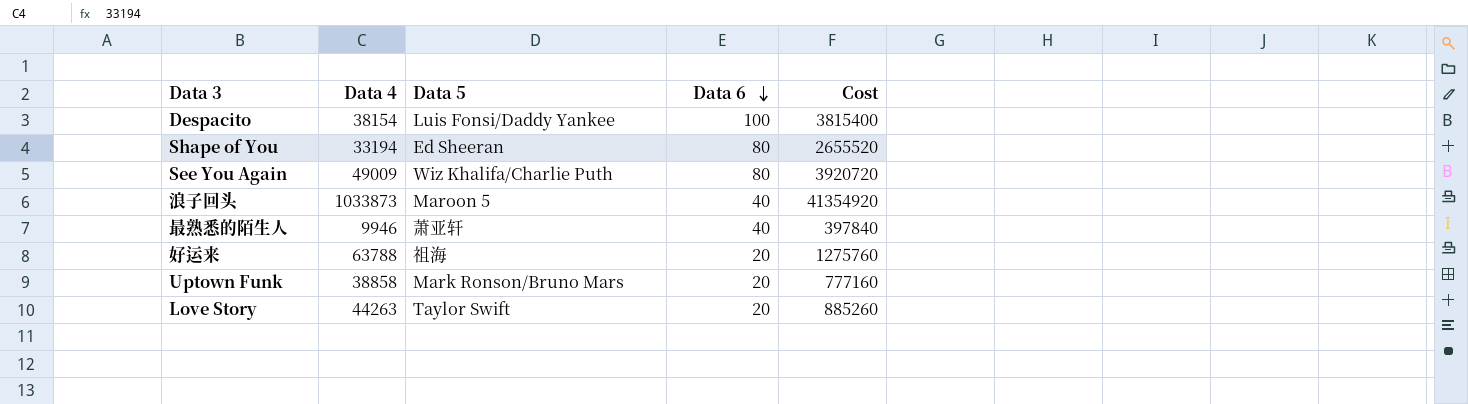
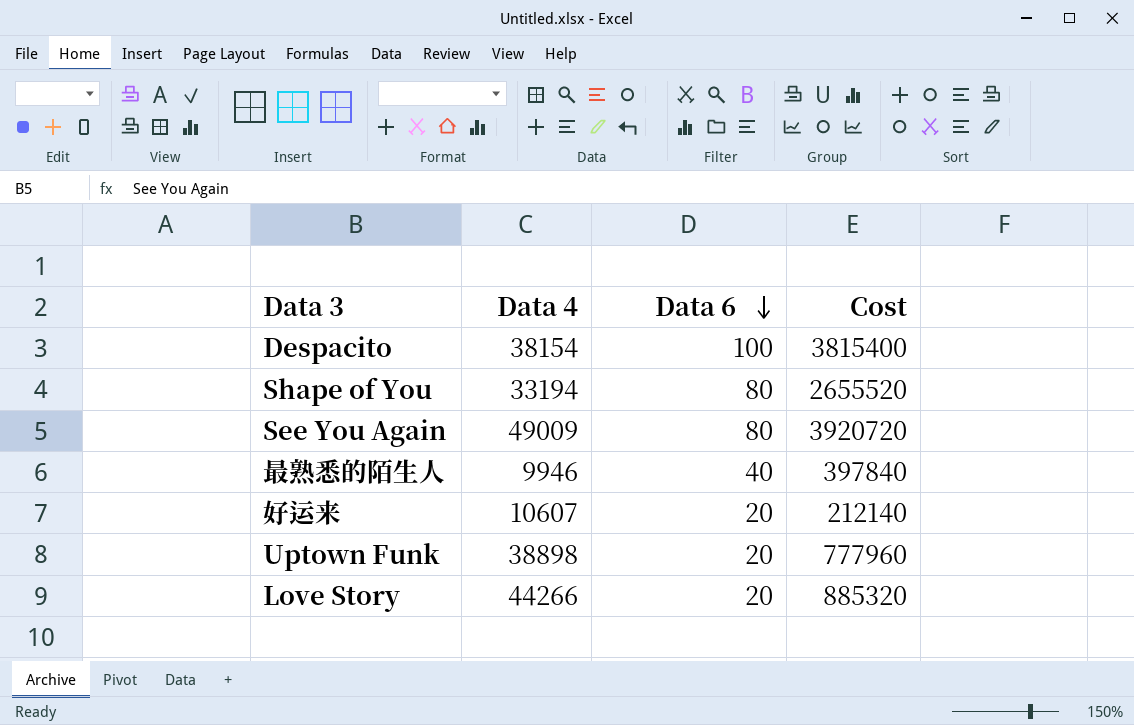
column Data 5 | position: 3 -> none
row 浪子回头: 1033873 | Maroon 5 | 40 | 41354920 -> none
好运来 | Data 4: 63788 -> 10607
好运来 | Cost: 1275760 -> 212140
Uptown Funk | Data 4: 38858 -> 38898
Uptown Funk | Cost: 777160 -> 777960
Love Story | Data 4: 44263 -> 44266
Love Story | Cost: 885260 -> 885320

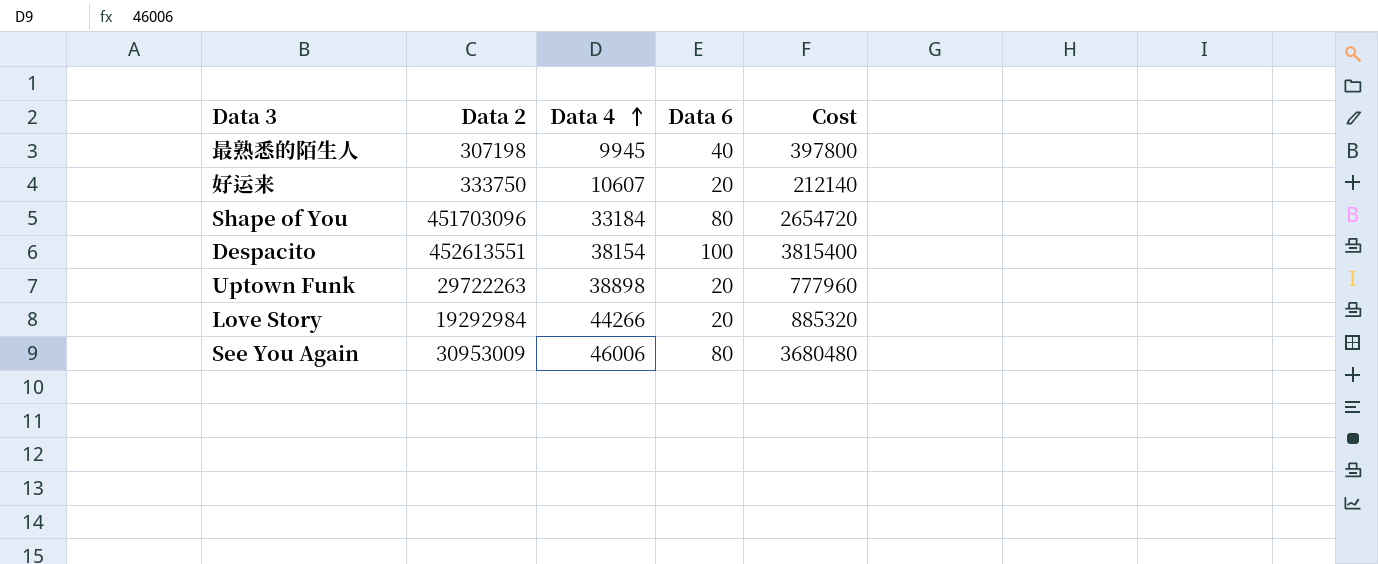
row order: Data 6 descending -> Data 4 ascending
column Data 2 | position: none -> 2
最熟悉的陌生人 | Data 4: 9946 -> 9945
最熟悉的陌生人 | Cost: 397840 -> 397800
Shape of You | Data 4: 33194 -> 33184
Shape of You | Cost: 2655520 -> 2654720
See You Again | Data 4: 49009 -> 46006
See You Again | Cost: 3920720 -> 3680480

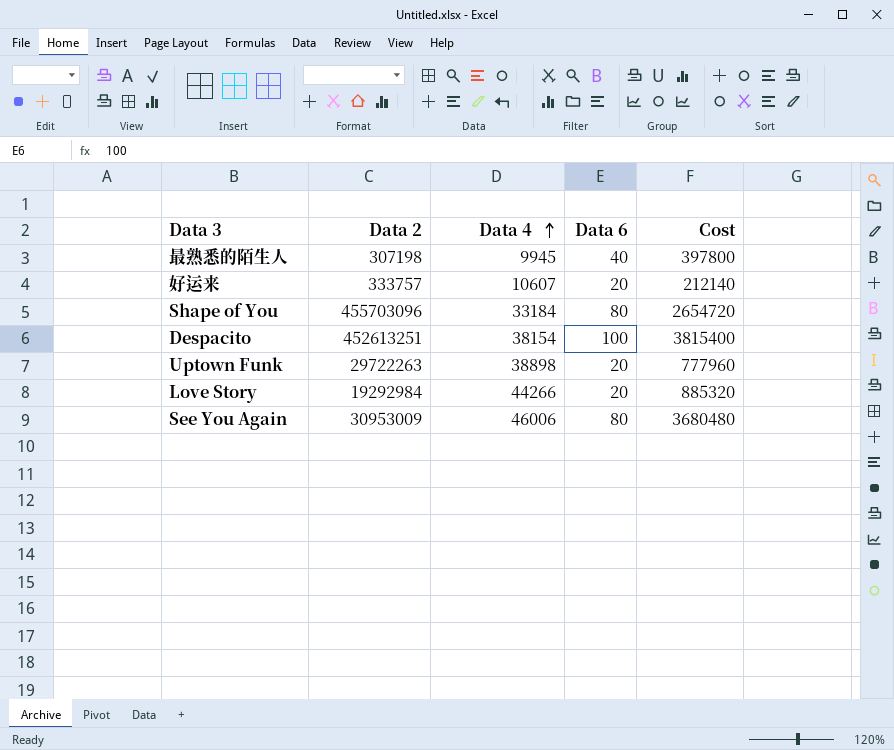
好运来 | Data 2: 333750 -> 333757
Shape of You | Data 2: 451703096 -> 455703096
Despacito | Data 2: 452613551 -> 452613251

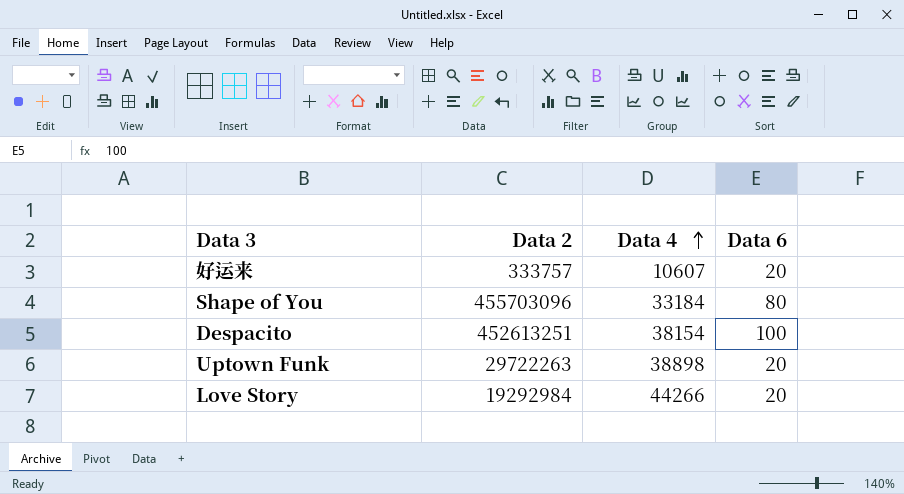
column Cost | formula: [Data 4] * [Data 6] -> none
row 最熟悉的陌生人: 307198 | 9945 | 40 | 397800 -> none
row See You Again: 30953009 | 46006 | 80 | 3680480 -> none

